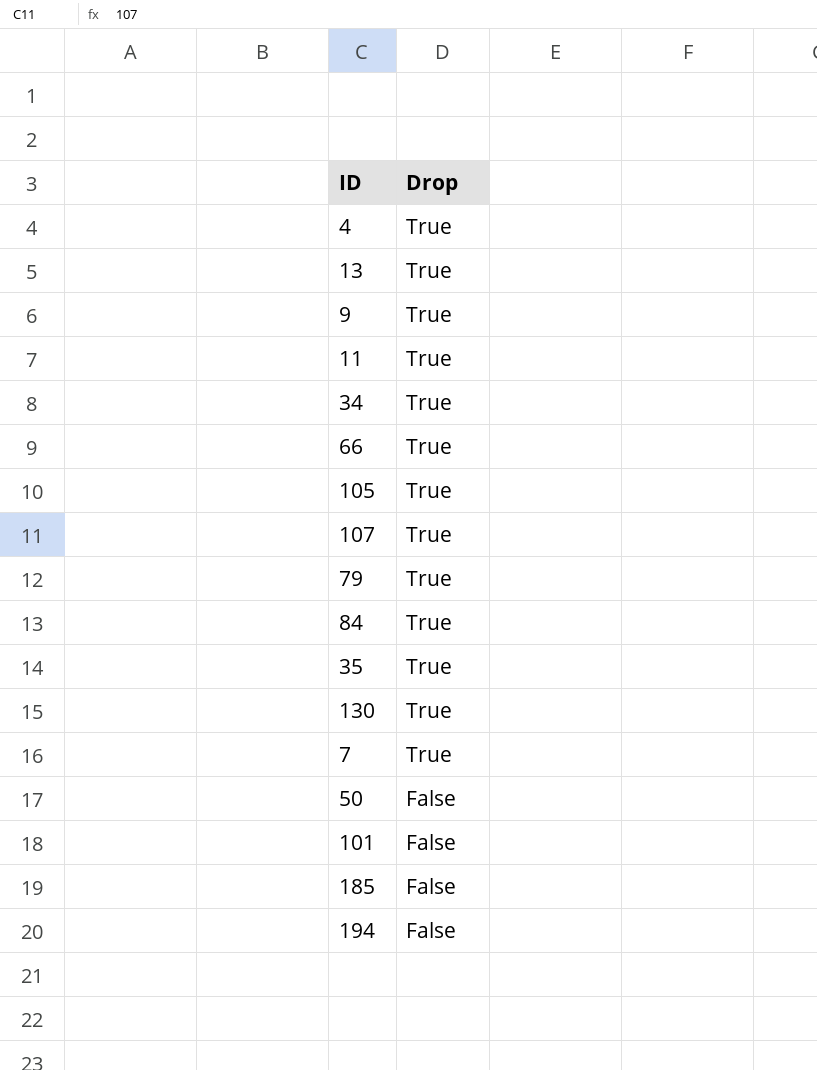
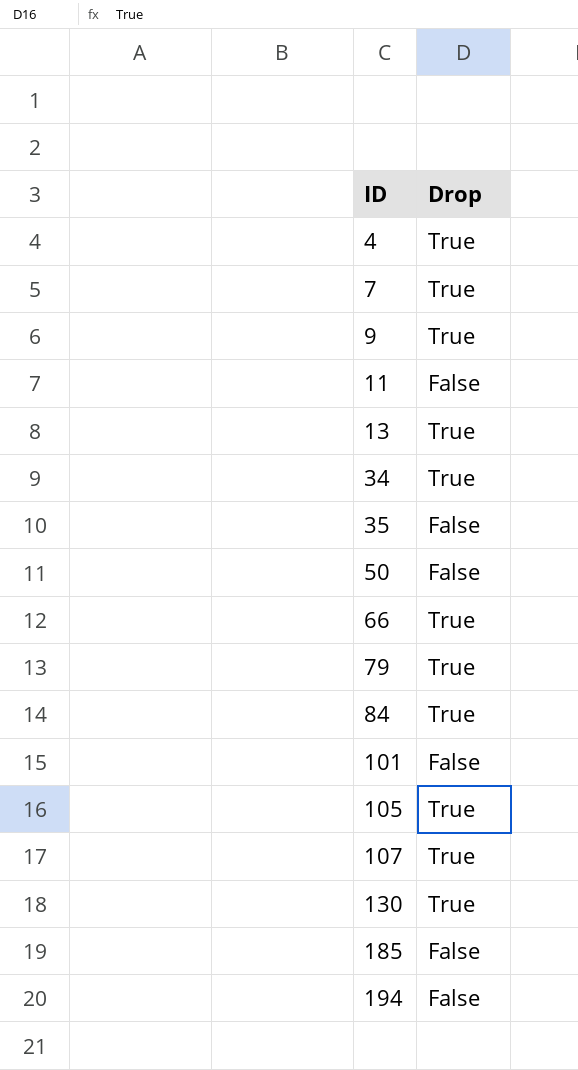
row order: Drop descending -> ID ascending
11 | Drop: True -> False
35 | Drop: True -> False

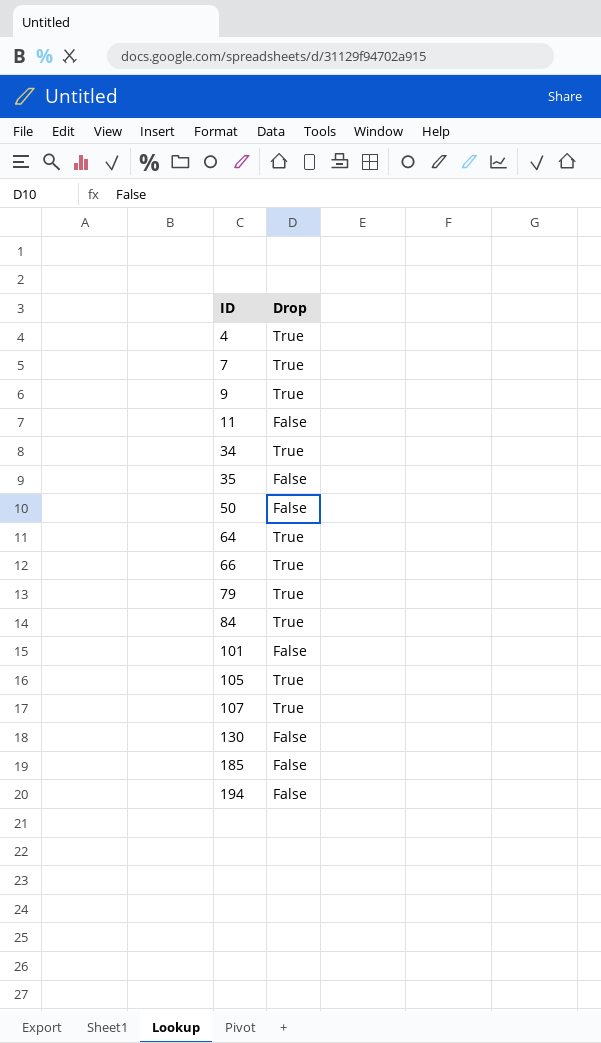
row 13: True -> none
row 64: none -> True
130 | Drop: True -> False

